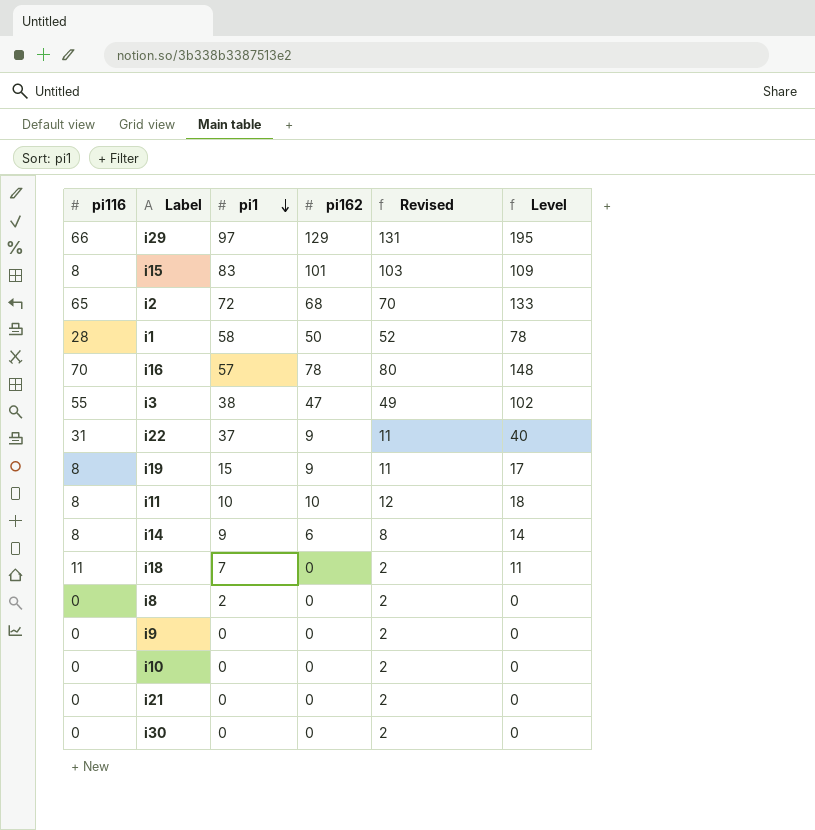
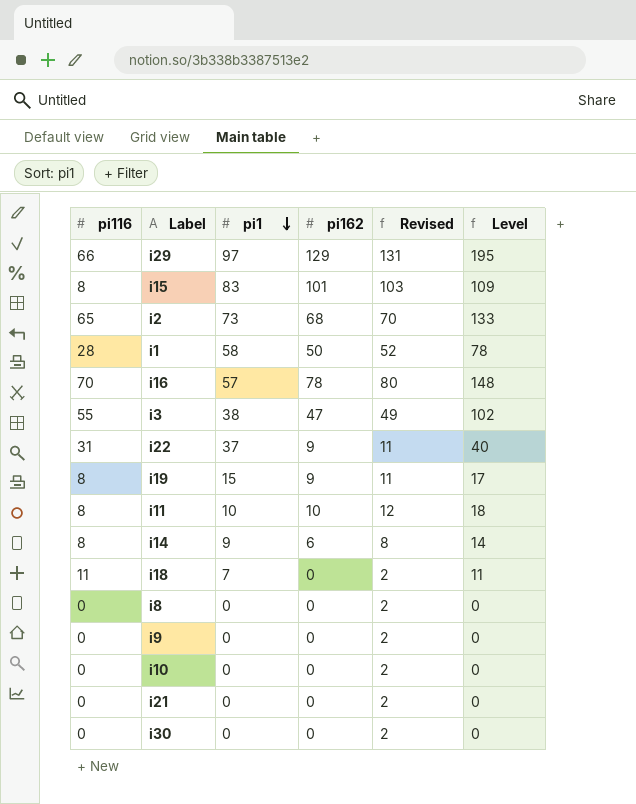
i2 | pi1: 72 -> 73
i8 | pi1: 2 -> 0

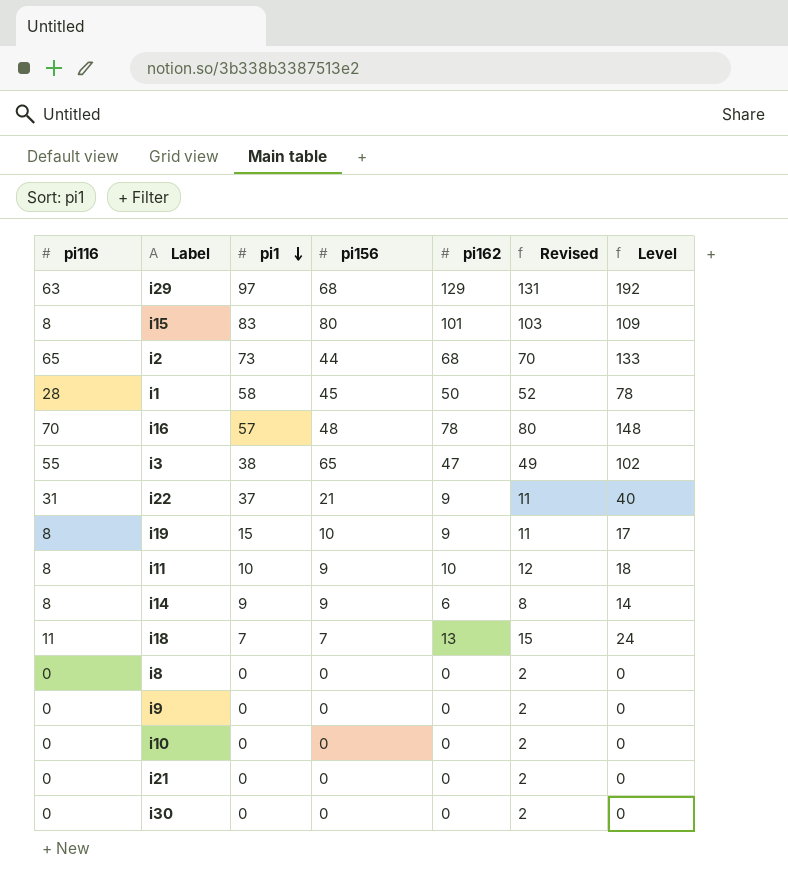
column pi156 | position: none -> 4
i29 | pi116: 66 -> 63
i29 | Level: 195 -> 192
i18 | pi162: 0 -> 13
i18 | Revised: 2 -> 15
i18 | Level: 11 -> 24

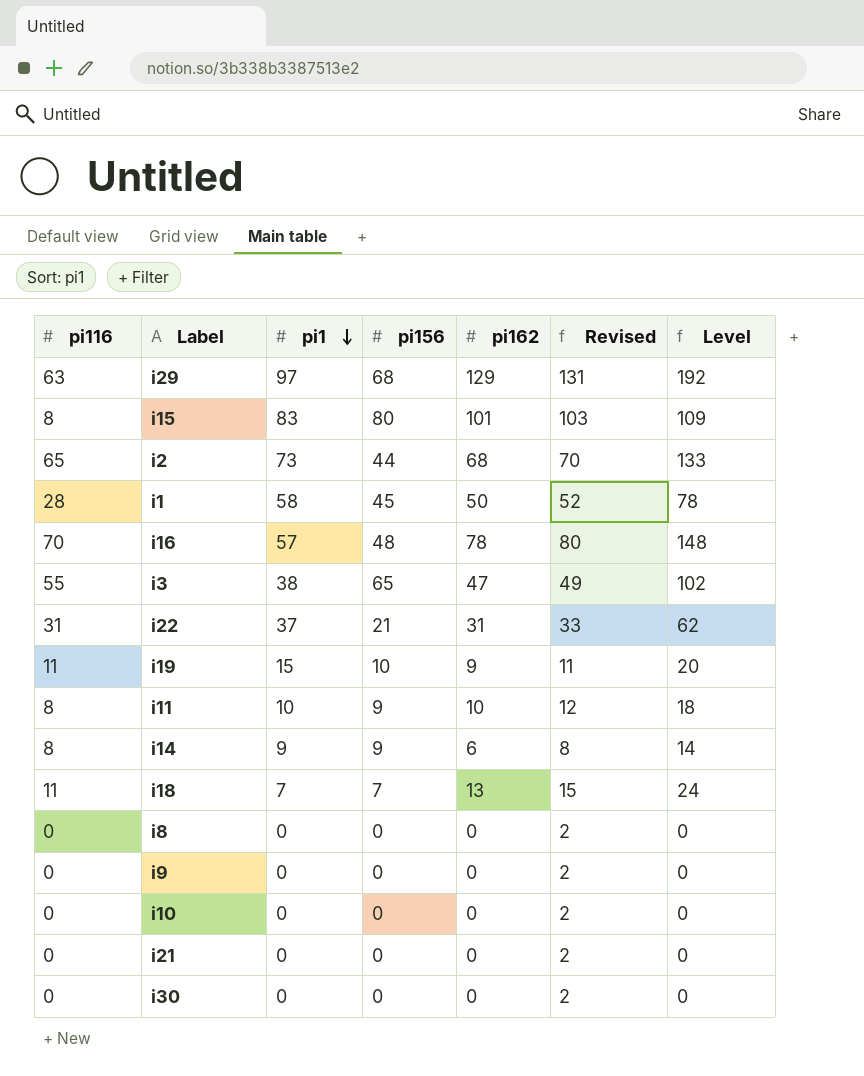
i22 | pi162: 9 -> 31
i22 | Revised: 11 -> 33
i22 | Level: 40 -> 62
i19 | pi116: 8 -> 11
i19 | Level: 17 -> 20

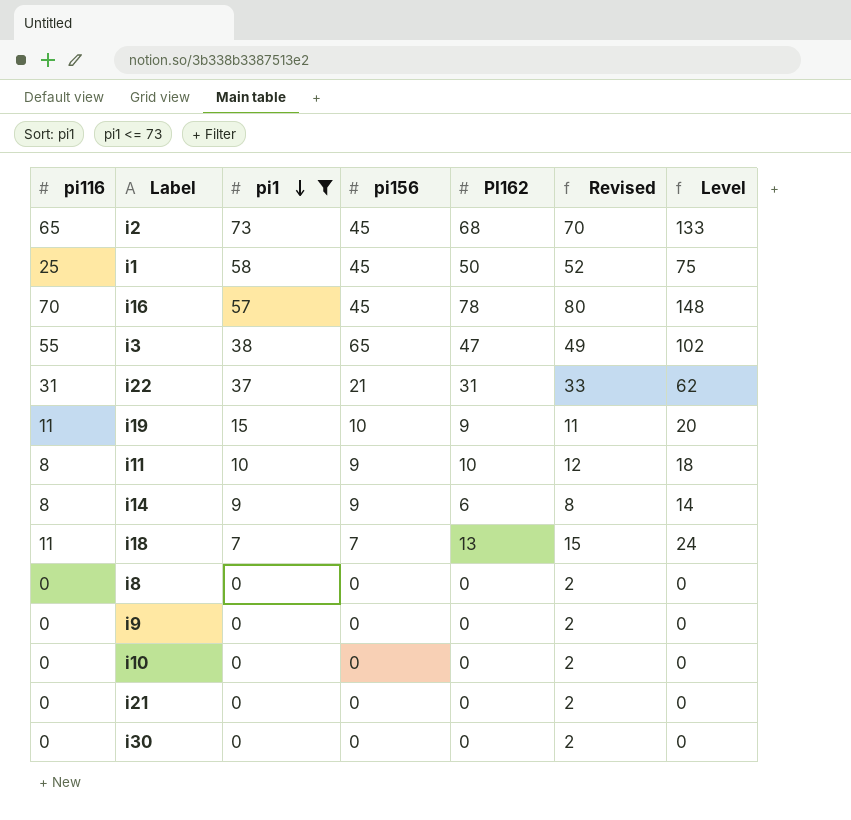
filter: none -> pi1 <= 73
column name: pi162 -> PI162
i2 | pi156: 44 -> 45
i1 | pi116: 28 -> 25
i1 | Level: 78 -> 75
i16 | pi156: 48 -> 45

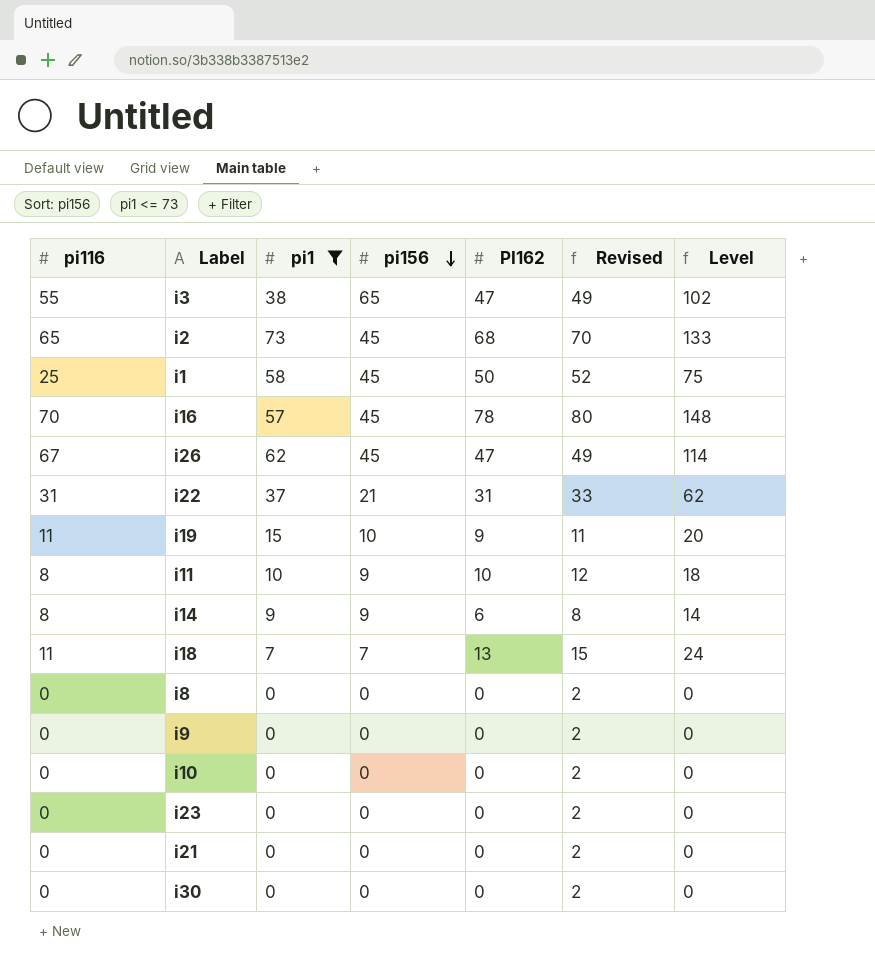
row order: pi1 descending -> pi156 descending
row i26: none -> 67 | 62 | 45 | 47 | 49 | 114
row i23: none -> 0 | 0 | 0 | 0 | 2 | 0

